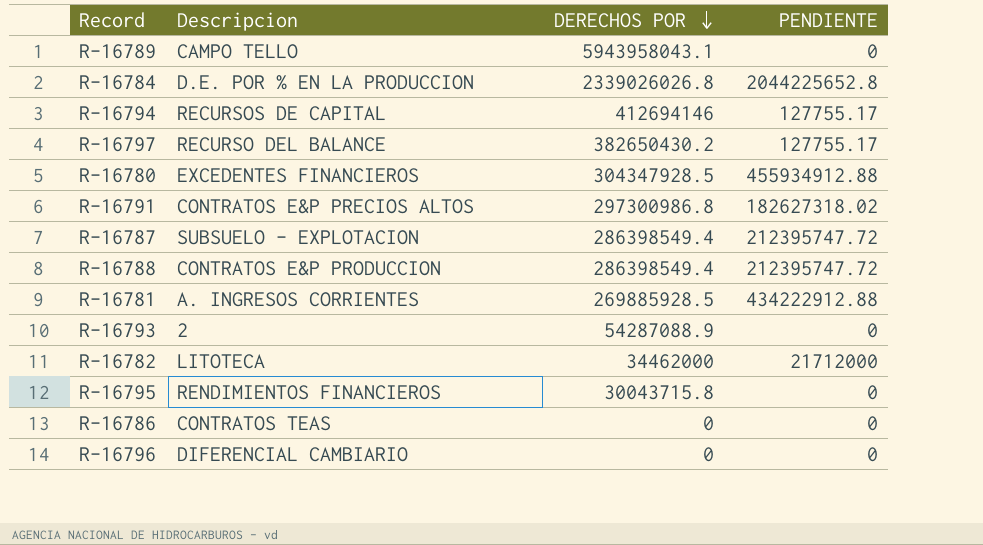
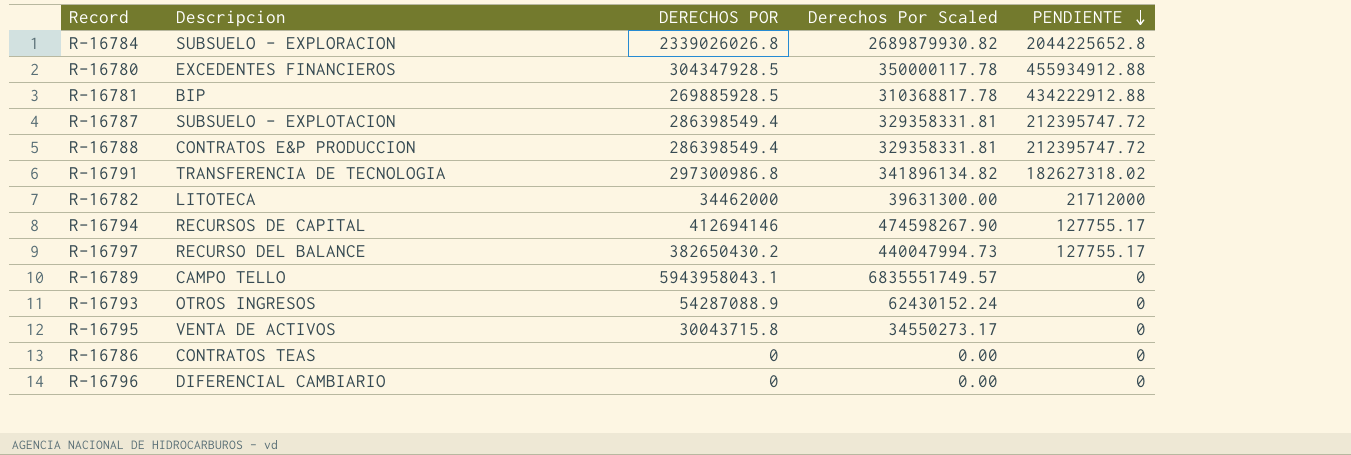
row order: DERECHOS POR descending -> PENDIENTE descending
column Derechos Por Scaled | formula: none -> [DERECHOS POR] * 1.15
R-16784 | Descripcion: D.E. POR % EN LA PRODUCCION -> SUBSUELO - EXPLORACION
R-16781 | Descripcion: A. INGRESOS CORRIENTES -> BIP
R-16791 | Descripcion: CONTRATOS E&P PRECIOS ALTOS -> TRANSFERENCIA DE TECNOLOGIA
R-16793 | Descripcion: 2 -> OTROS INGRESOS
R-16795 | Descripcion: RENDIMIENTOS FINANCIEROS -> VENTA DE ACTIVOS

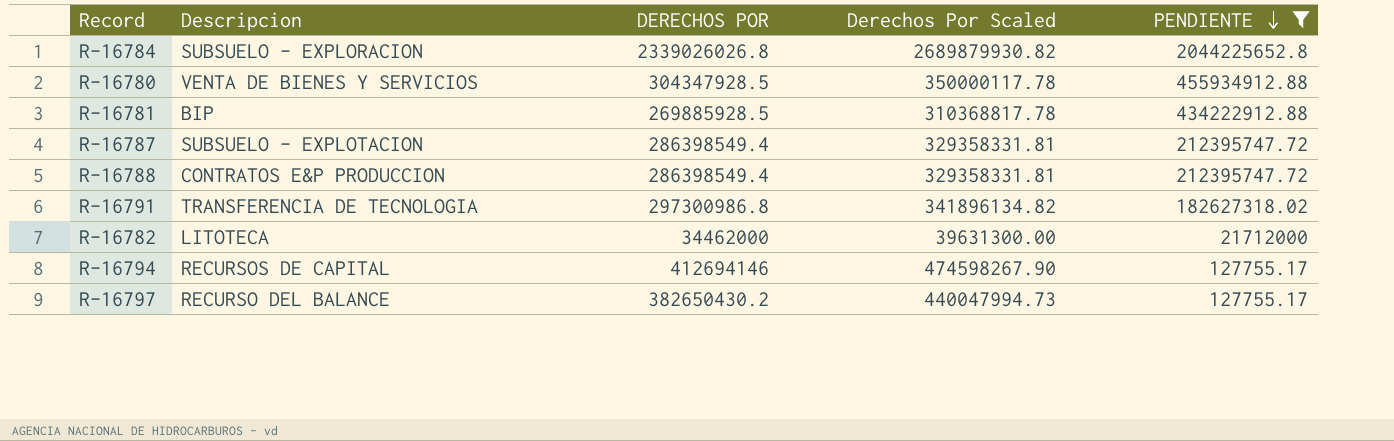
filter: none -> PENDIENTE != 0
R-16780 | Descripcion: EXCEDENTES FINANCIEROS -> VENTA DE BIENES Y SERVICIOS

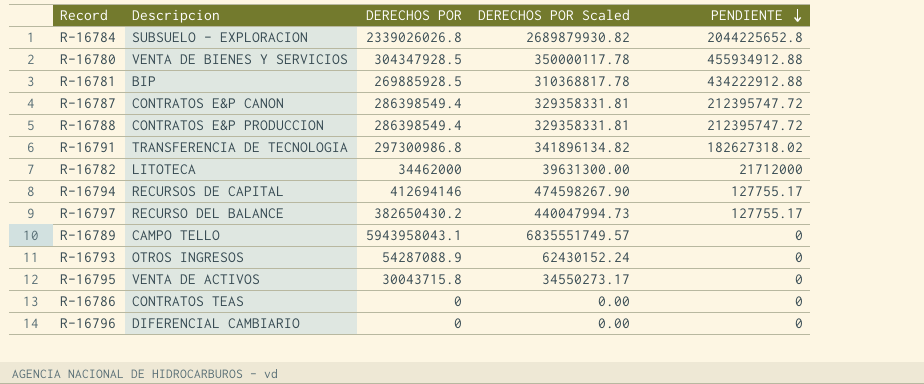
filter: PENDIENTE != 0 -> none
column name: Derechos Por Scaled -> DERECHOS POR Scaled
R-16787 | Descripcion: SUBSUELO - EXPLOTACION -> CONTRATOS E&P CANON

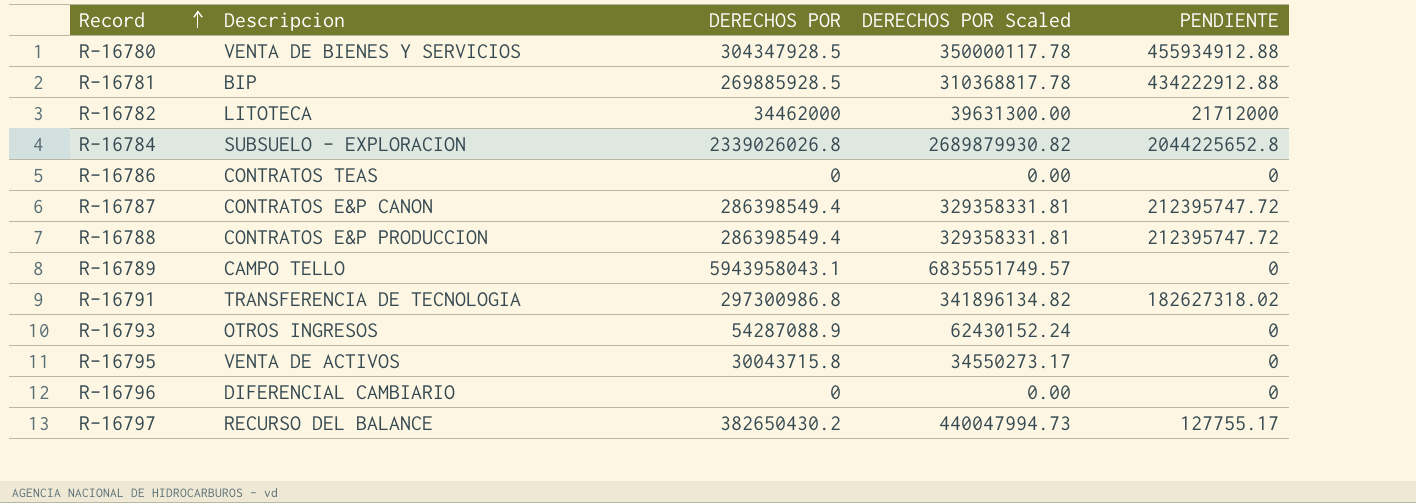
row order: PENDIENTE descending -> Record ascending
row R-16794: RECURSOS DE CAPITAL | 412694146 | 474598267.90 | 127755.17 -> none

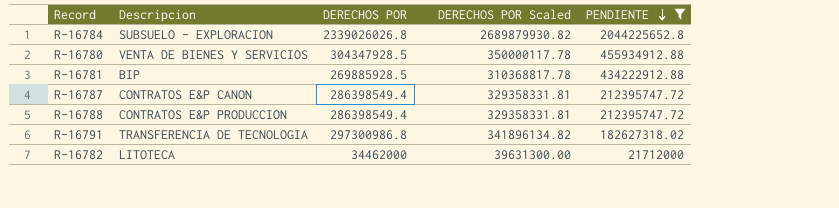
filter: none -> PENDIENTE >= 21712000
row order: Record ascending -> PENDIENTE descending

